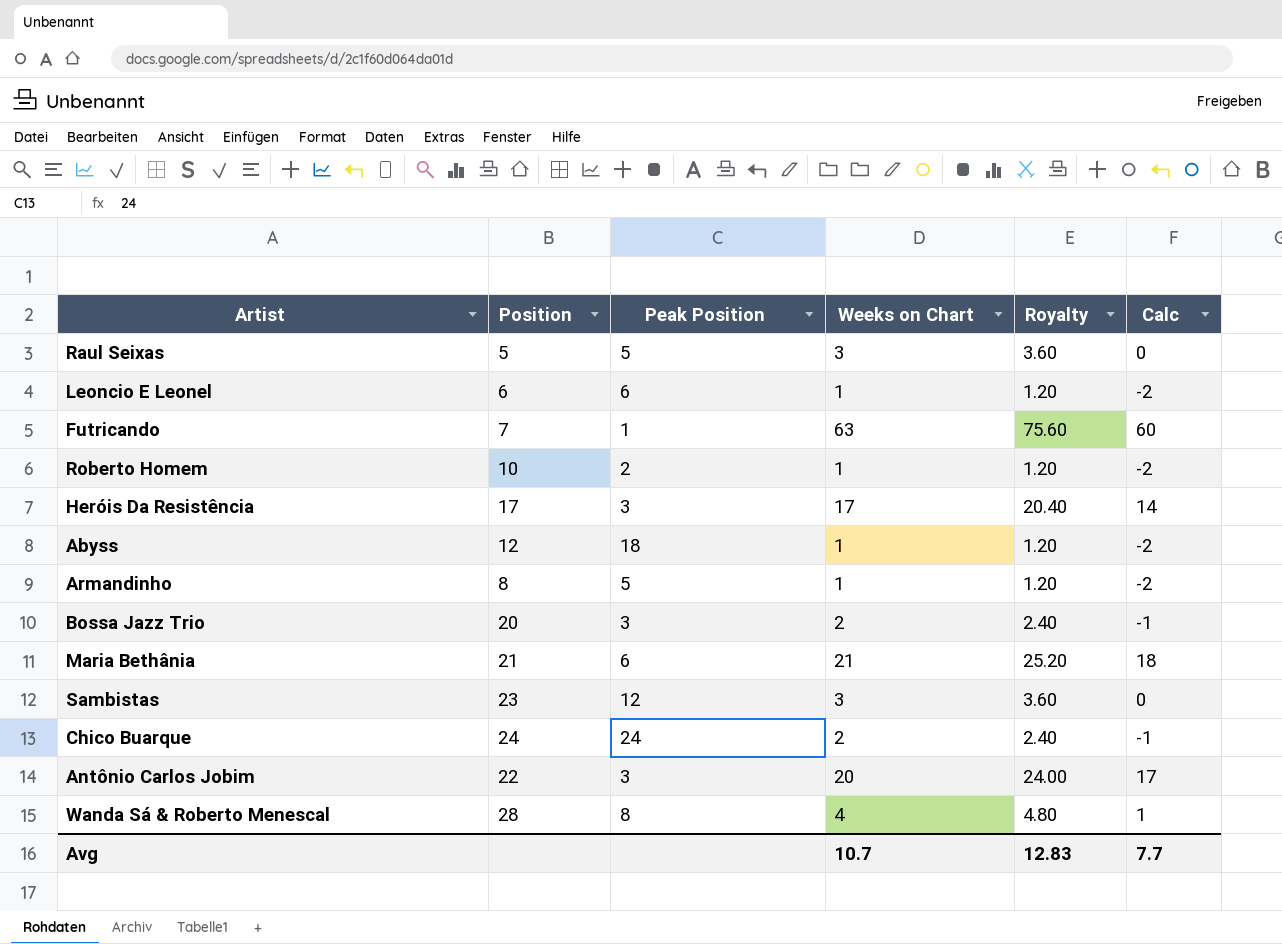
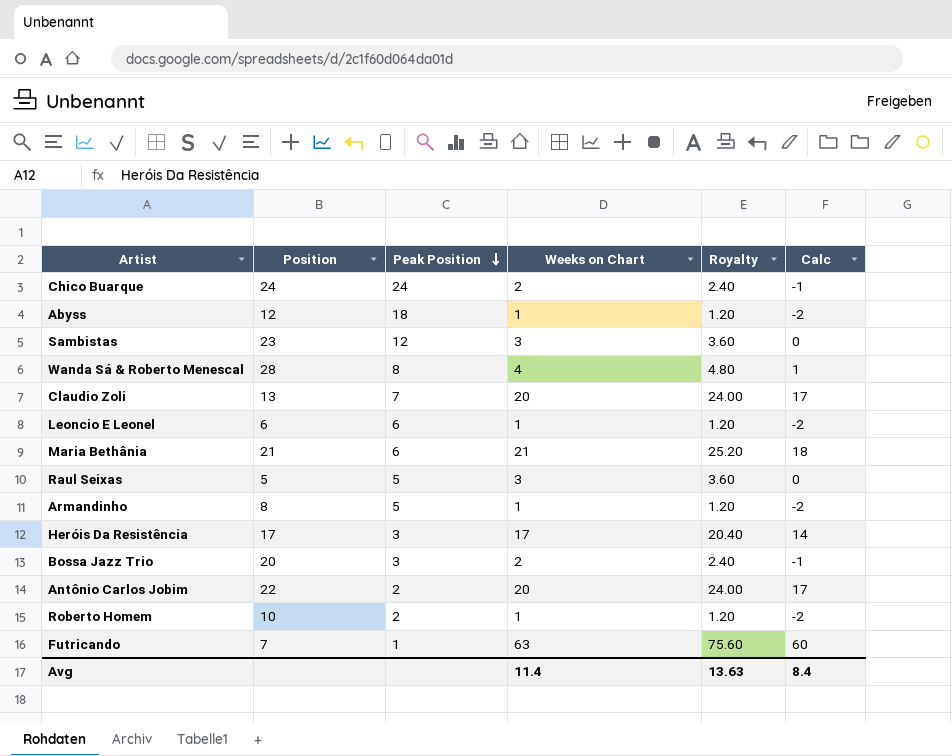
row order: none -> Peak Position descending
row Claudio Zoli: none -> 13 | 7 | 20 | 24.00 | 17
Antônio Carlos Jobim | Peak Position: 3 -> 2
Avg | Weeks on Chart: 10.7 -> 11.4
Avg | Royalty: 12.83 -> 13.63
Avg | Calc: 7.7 -> 8.4

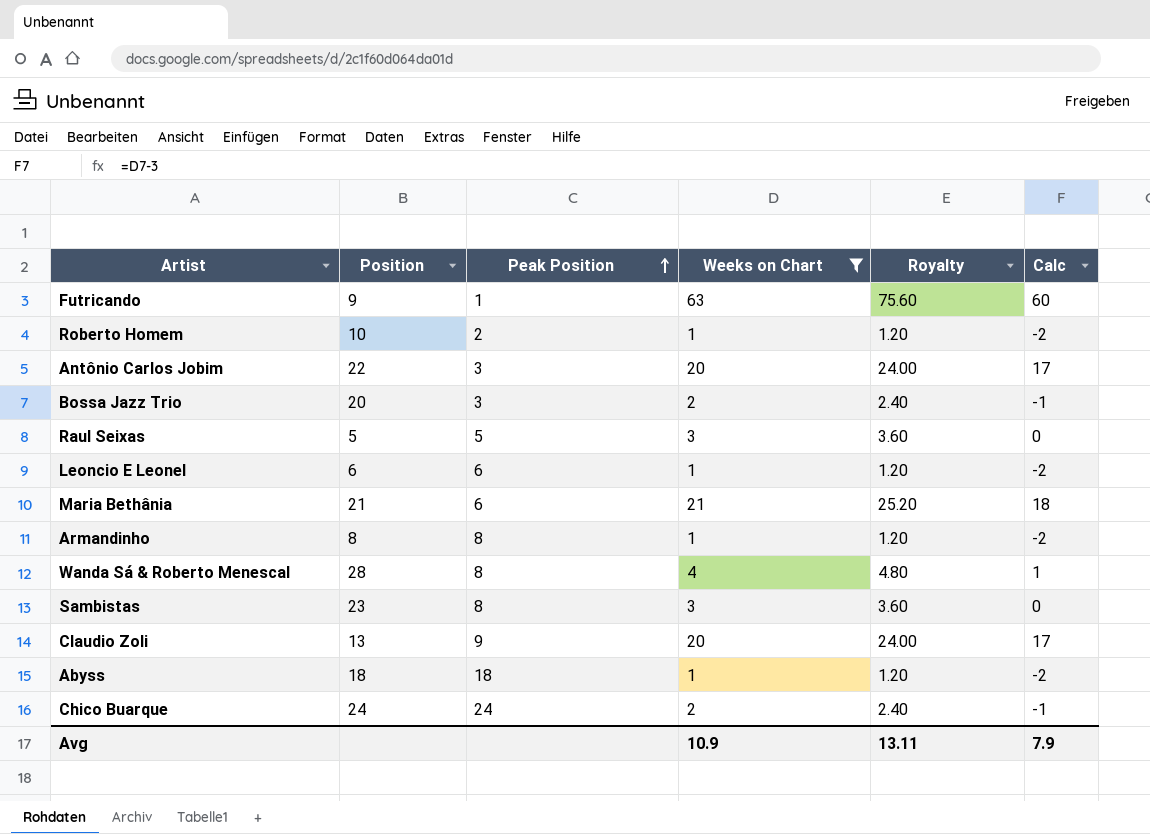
filter: none -> Weeks on Chart != 17
row order: Peak Position descending -> Peak Position ascending
Futricando | Position: 7 -> 9
Antônio Carlos Jobim | Peak Position: 2 -> 3
Armandinho | Peak Position: 5 -> 8
Sambistas | Peak Position: 12 -> 8
Claudio Zoli | Peak Position: 7 -> 9
Abyss | Position: 12 -> 18
Avg | Weeks on Chart: 11.4 -> 10.9
Avg | Royalty: 13.63 -> 13.11
Avg | Calc: 8.4 -> 7.9

